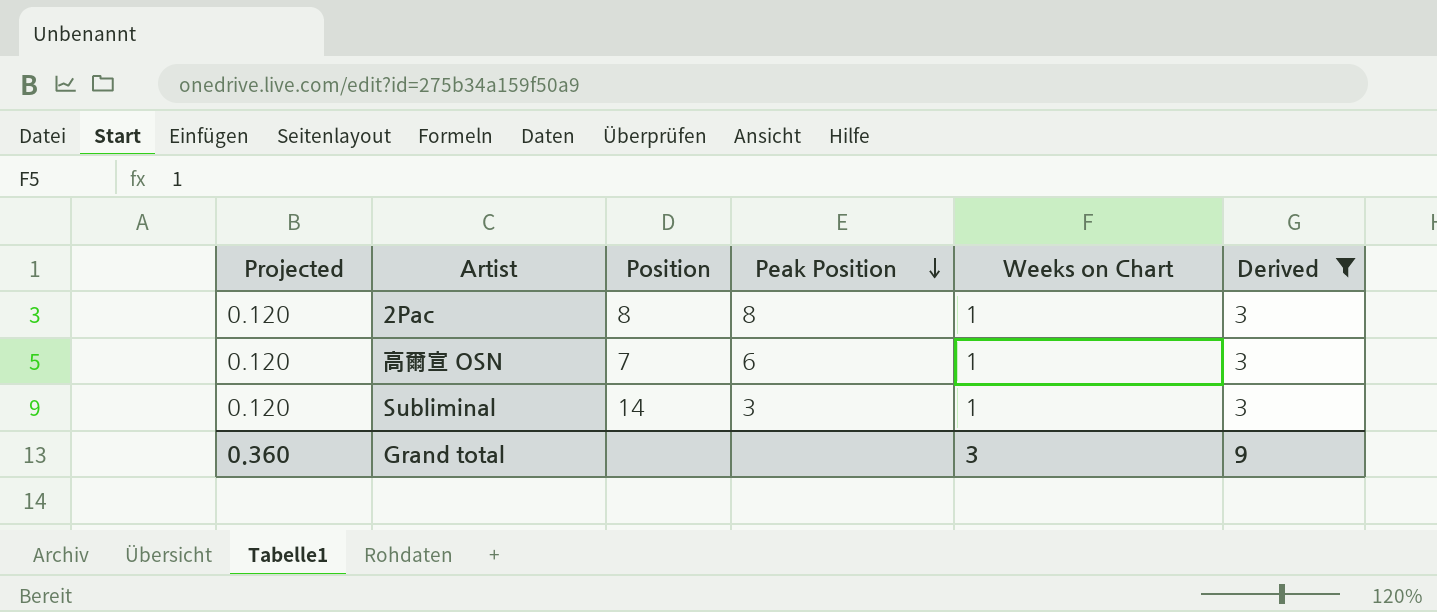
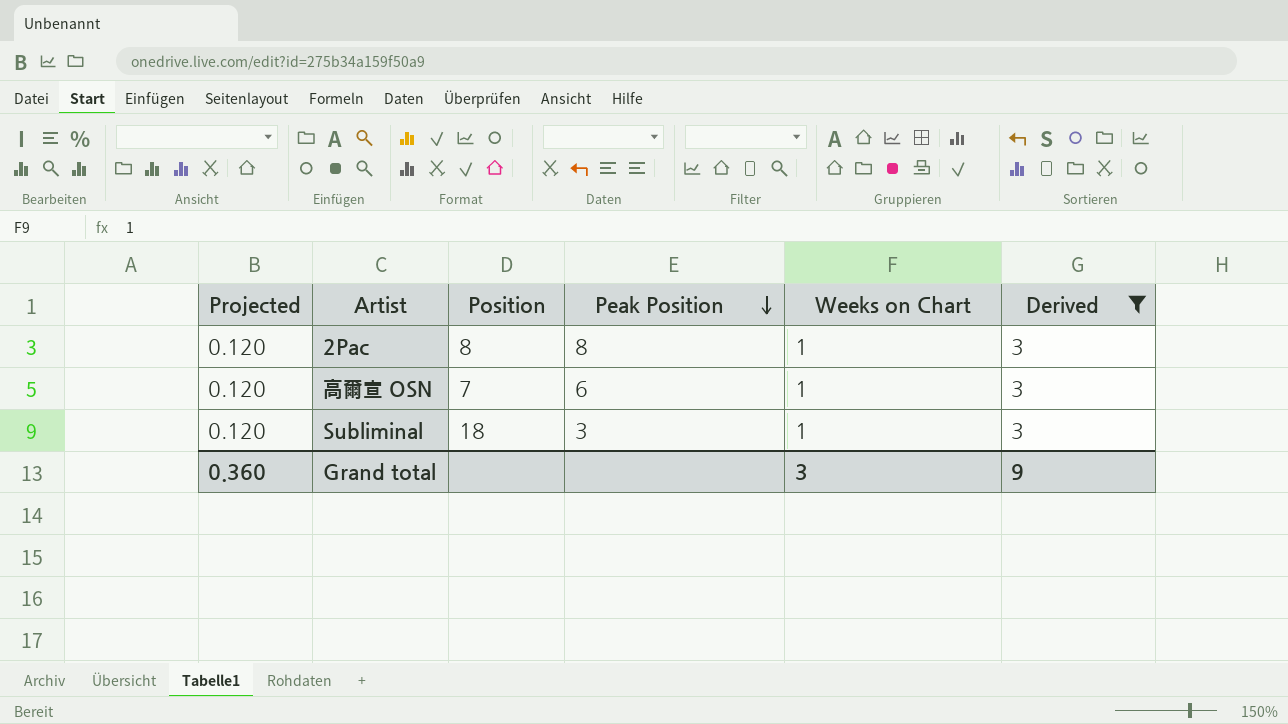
Subliminal | Position: 14 -> 18

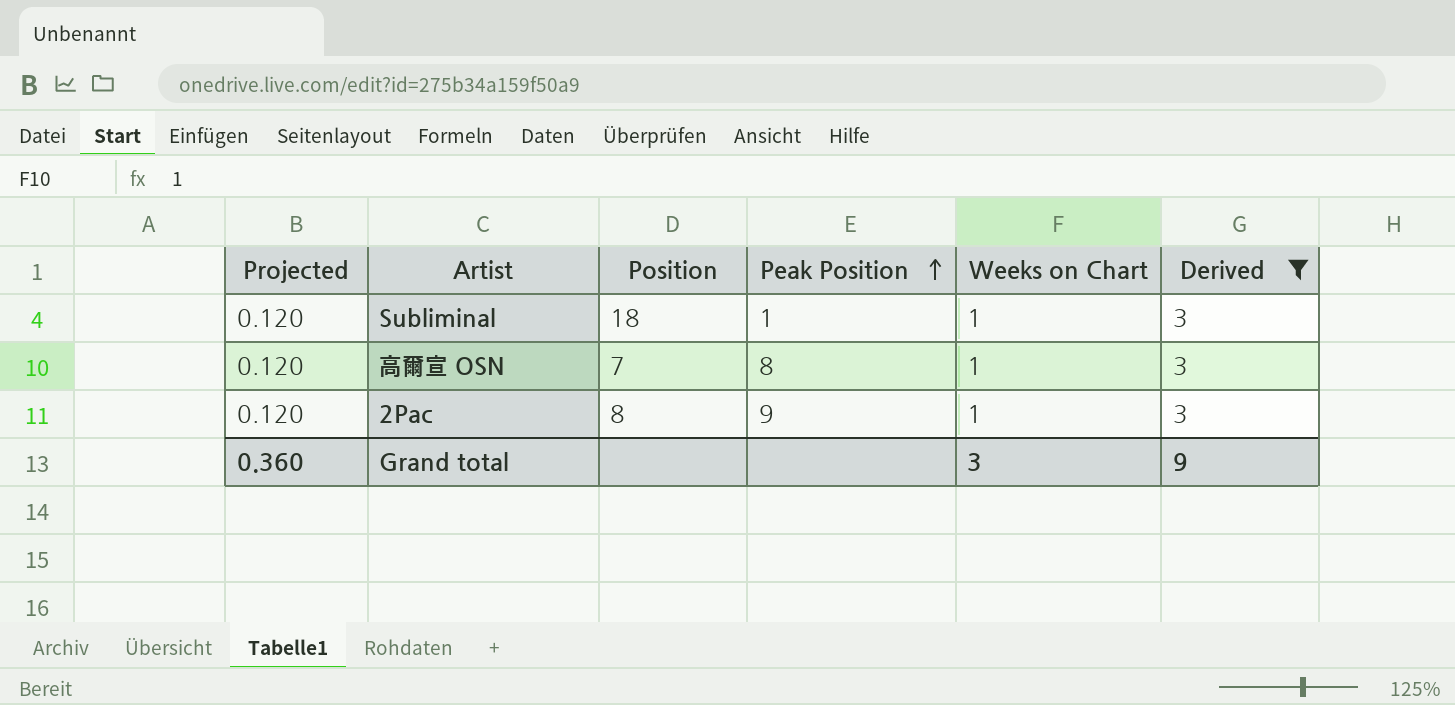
row order: Peak Position descending -> Peak Position ascending
Subliminal | Peak Position: 3 -> 1
高爾宣 OSN | Peak Position: 6 -> 8
2Pac | Peak Position: 8 -> 9

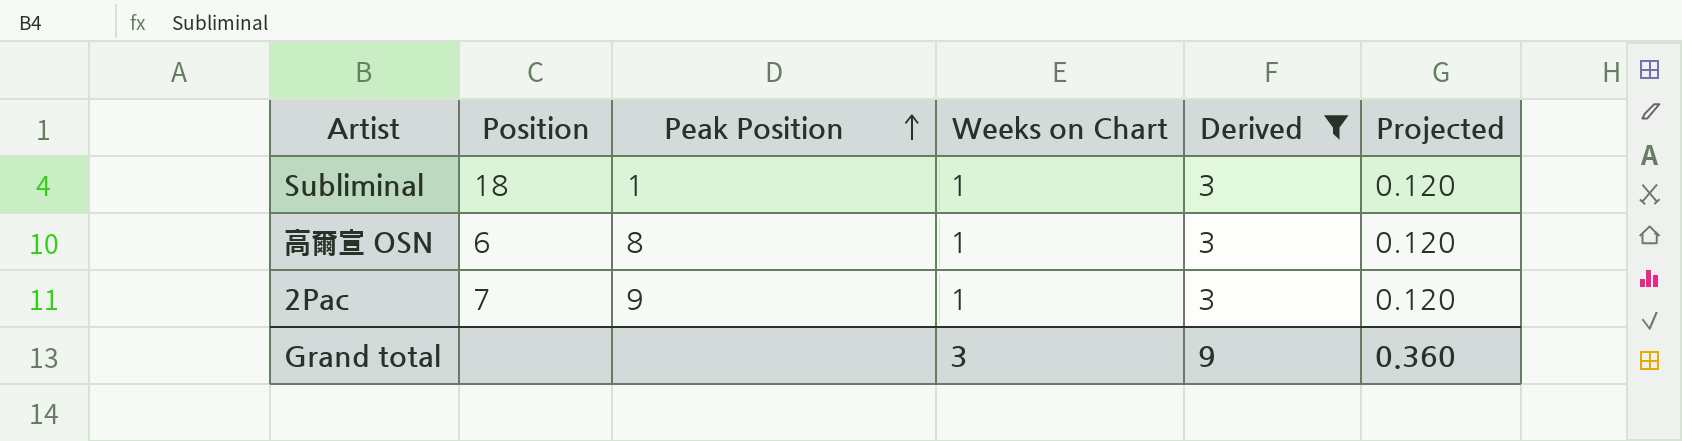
column Projected | position: 1 -> 6
高爾宣 OSN | Position: 7 -> 6
2Pac | Position: 8 -> 7

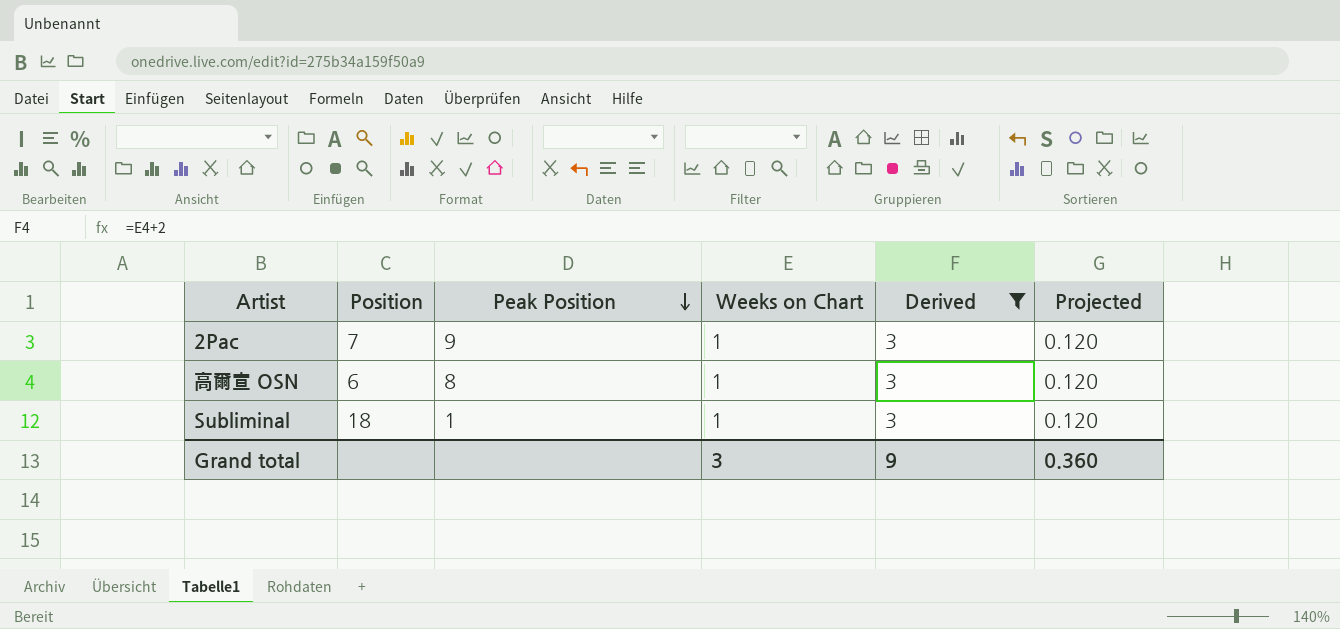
row order: Peak Position ascending -> Peak Position descending

